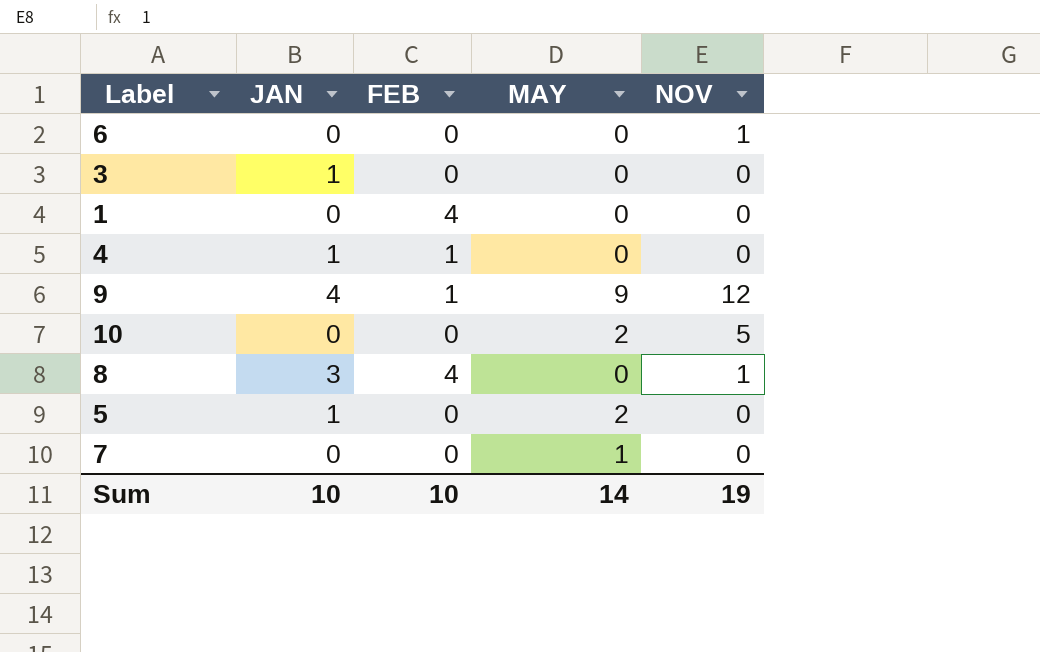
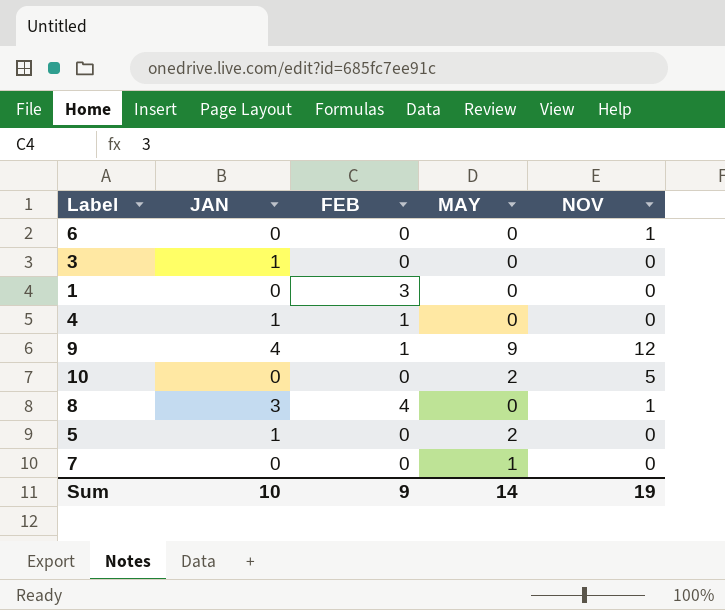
1 | FEB: 4 -> 3
Sum | FEB: 10 -> 9

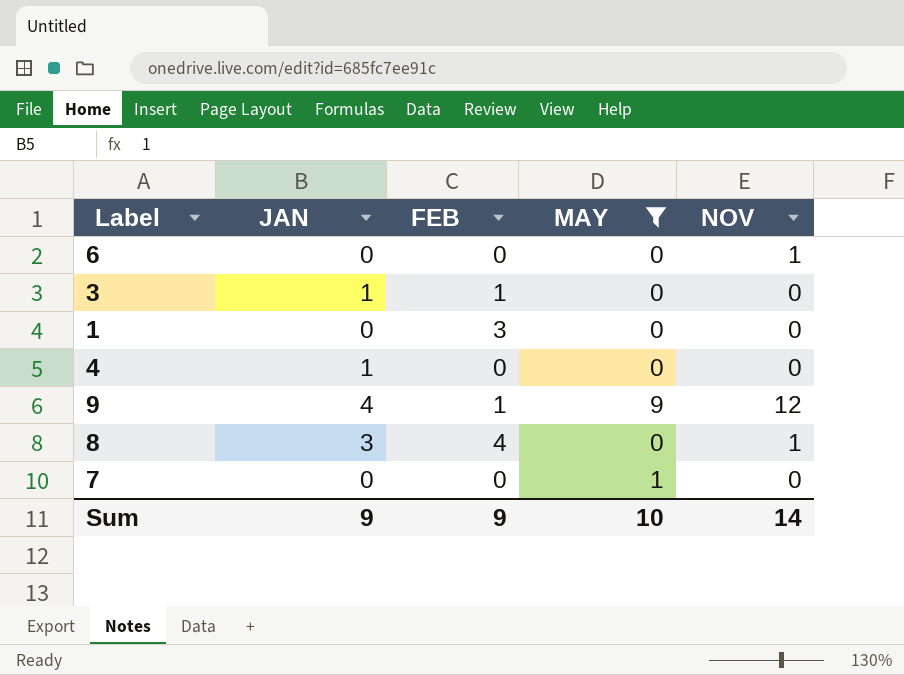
filter: none -> MAY != 2
3 | FEB: 0 -> 1
4 | FEB: 1 -> 0
Sum | JAN: 10 -> 9
Sum | MAY: 14 -> 10
Sum | NOV: 19 -> 14

